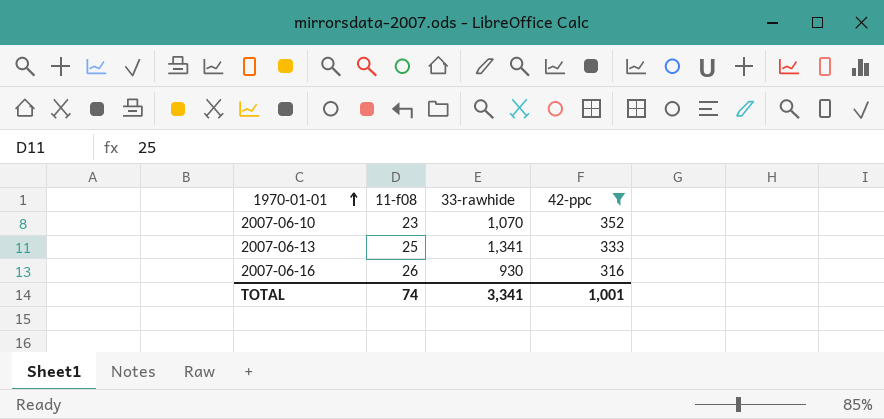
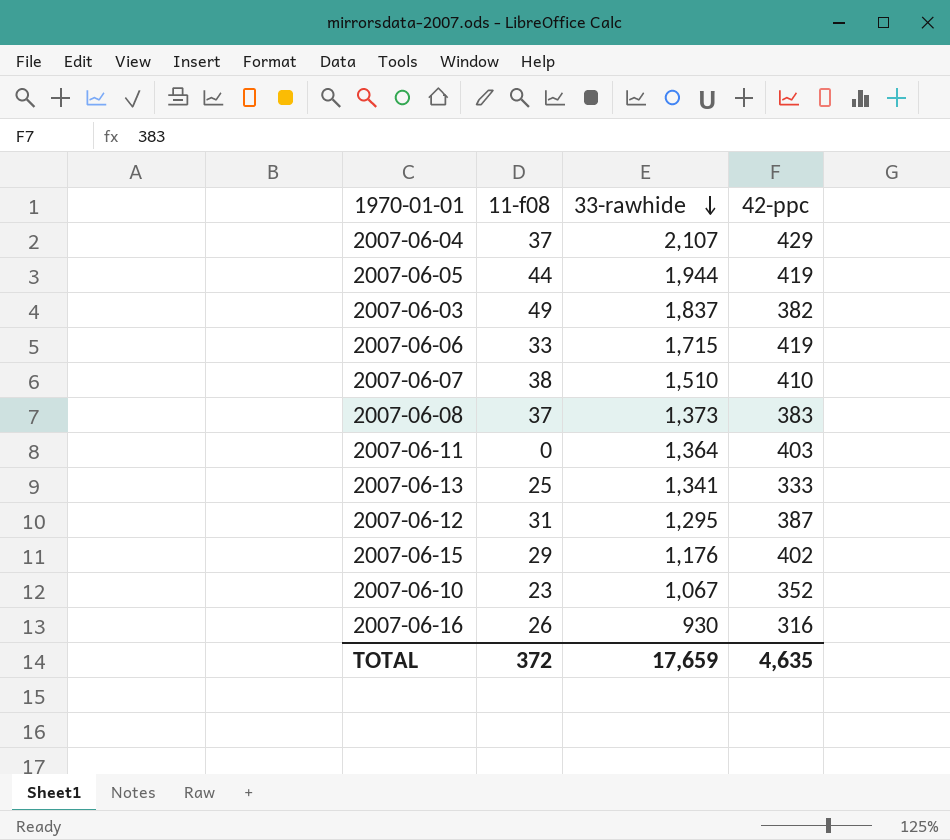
filter: 42-ppc <= 352 -> none
row order: 1970-01-01 ascending -> 33-rawhide descending
2007-06-10 | 33-rawhide: 1,070 -> 1,067
TOTAL | 11-f08: 74 -> 372
TOTAL | 33-rawhide: 3,341 -> 17,659
TOTAL | 42-ppc: 1,001 -> 4,635

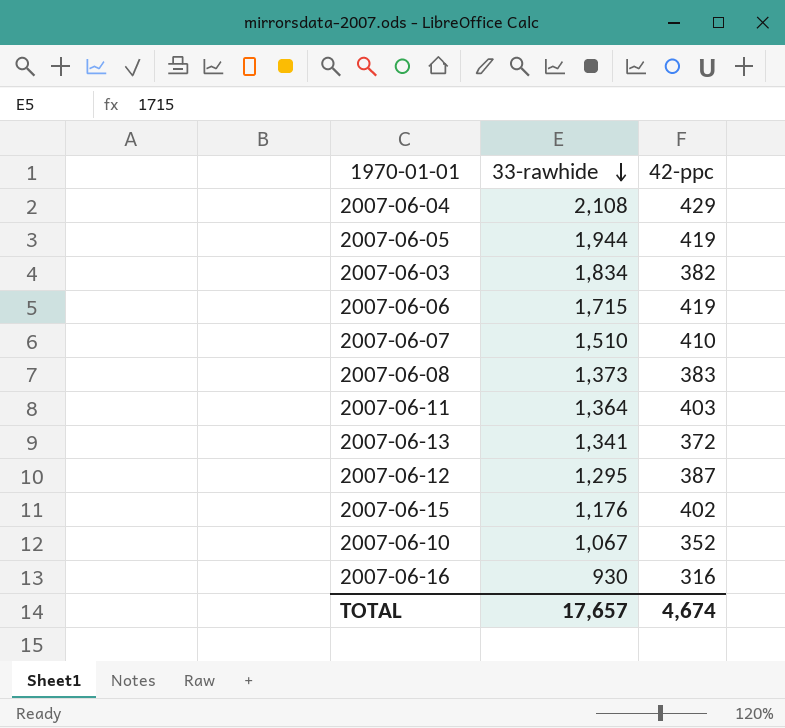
column 11-f08 | position: 2 -> none
2007-06-04 | 33-rawhide: 2,107 -> 2,108
2007-06-03 | 33-rawhide: 1,837 -> 1,834
2007-06-13 | 42-ppc: 333 -> 372
TOTAL | 33-rawhide: 17,659 -> 17,657
TOTAL | 42-ppc: 4,635 -> 4,674

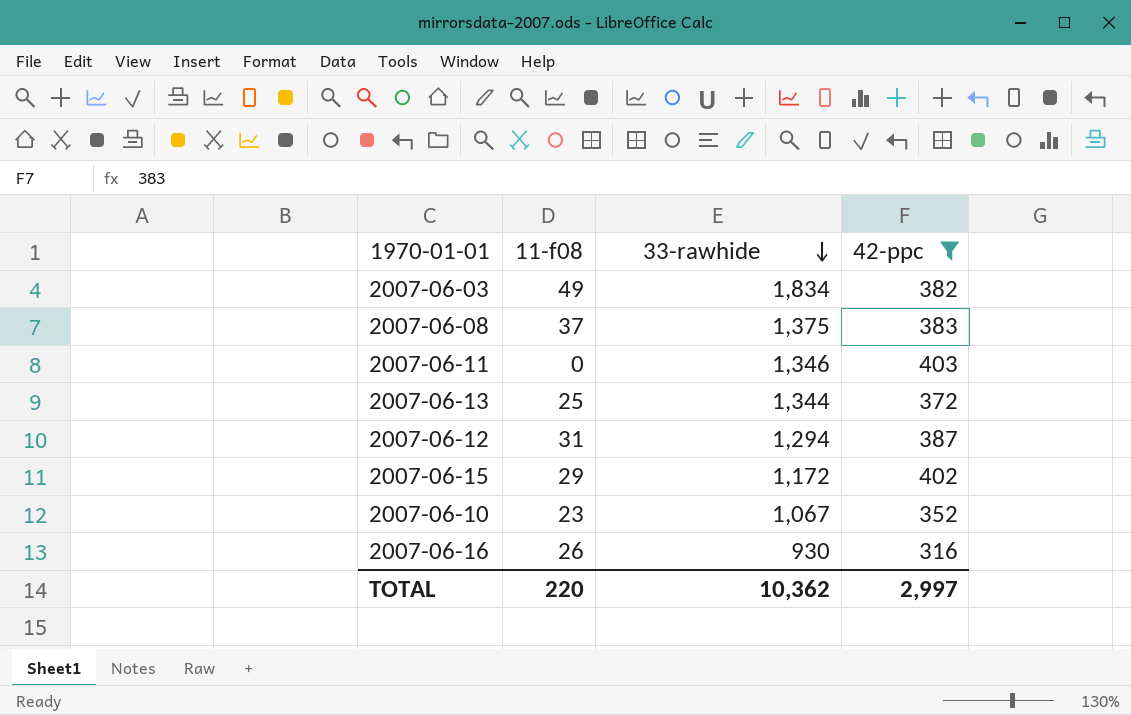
filter: none -> 42-ppc <= 403
column 11-f08 | position: none -> 2
2007-06-08 | 33-rawhide: 1,373 -> 1,375
2007-06-11 | 33-rawhide: 1,364 -> 1,346
2007-06-13 | 33-rawhide: 1,341 -> 1,344
2007-06-12 | 33-rawhide: 1,295 -> 1,294
2007-06-15 | 33-rawhide: 1,176 -> 1,172
TOTAL | 33-rawhide: 17,657 -> 10,362
TOTAL | 42-ppc: 4,674 -> 2,997

